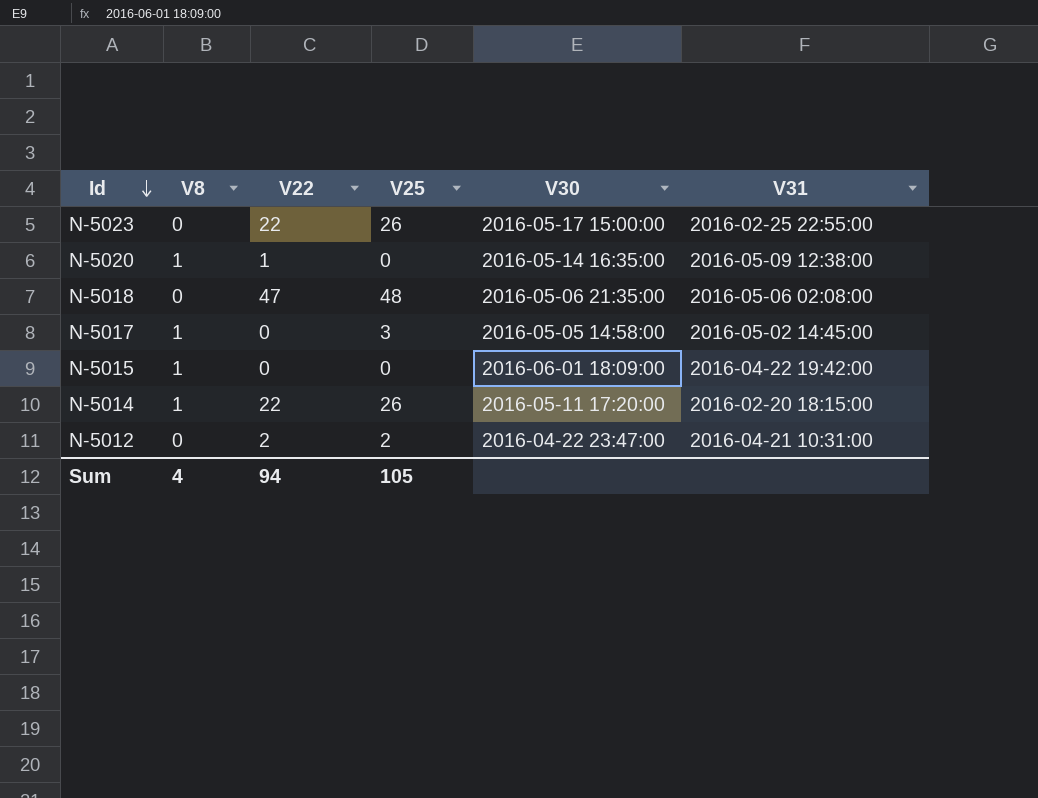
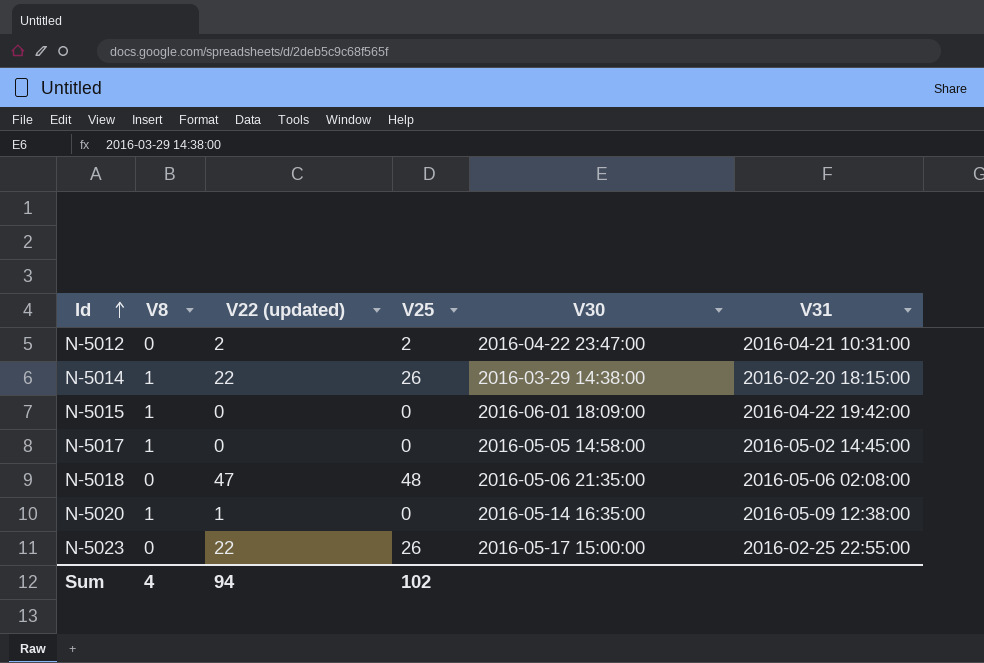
row order: Id descending -> Id ascending
column name: V22 -> V22 (updated)
N-5014 | V30: 2016-05-11 17:20:00 -> 2016-03-29 14:38:00
N-5017 | V25: 3 -> 0
Sum | V25: 105 -> 102

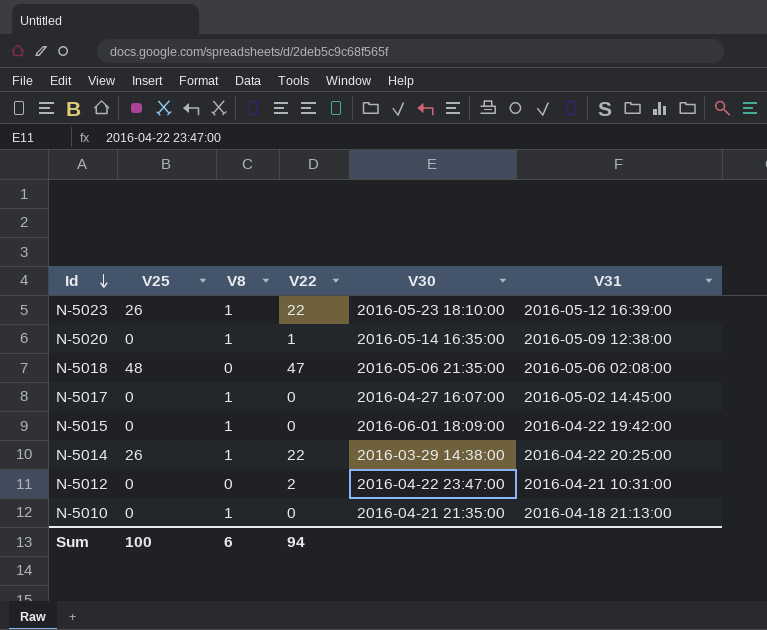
row order: Id ascending -> Id descending
column V25 | position: 4 -> 2
column name: V22 (updated) -> V22
N-5023 | V8: 0 -> 1
N-5023 | V30: 2016-05-17 15:00:00 -> 2016-05-23 18:10:00
N-5023 | V31: 2016-02-25 22:55:00 -> 2016-05-12 16:39:00
N-5017 | V30: 2016-05-05 14:58:00 -> 2016-04-27 16:07:00
N-5014 | V31: 2016-02-20 18:15:00 -> 2016-04-22 20:25:00
N-5012 | V25: 2 -> 0
row N-5010: none -> 0 | 1 | 0 | 2016-04-21 21:35:00 | 2016-04-18 21:13:00
Sum | V25: 102 -> 100
Sum | V8: 4 -> 6

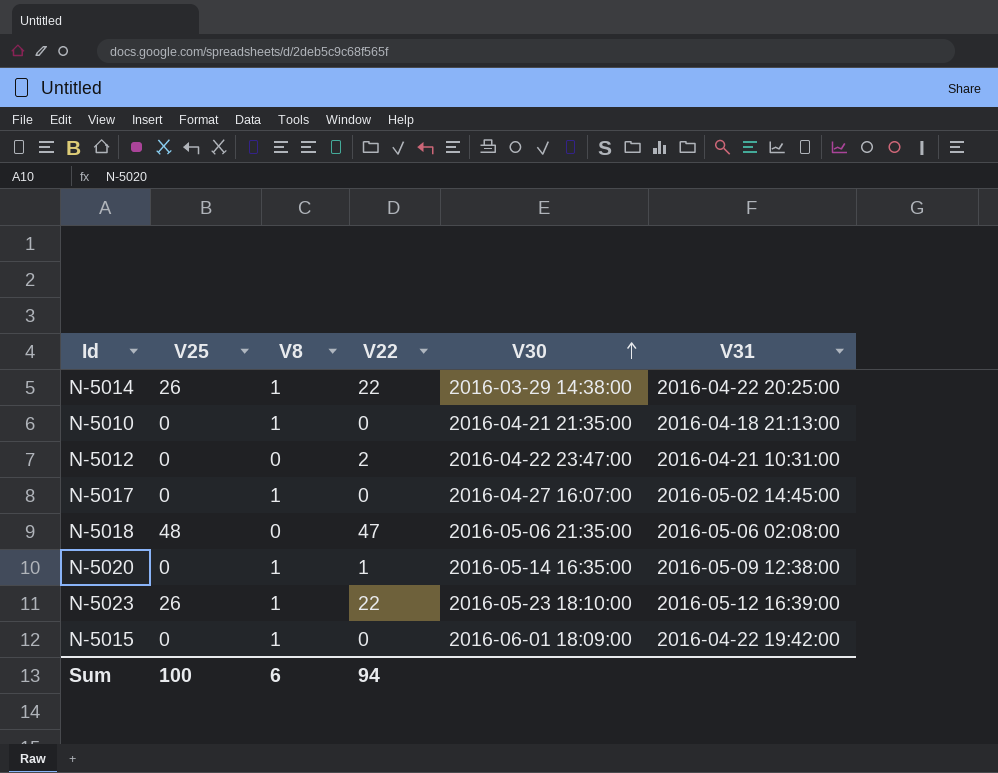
row order: Id descending -> V30 ascending

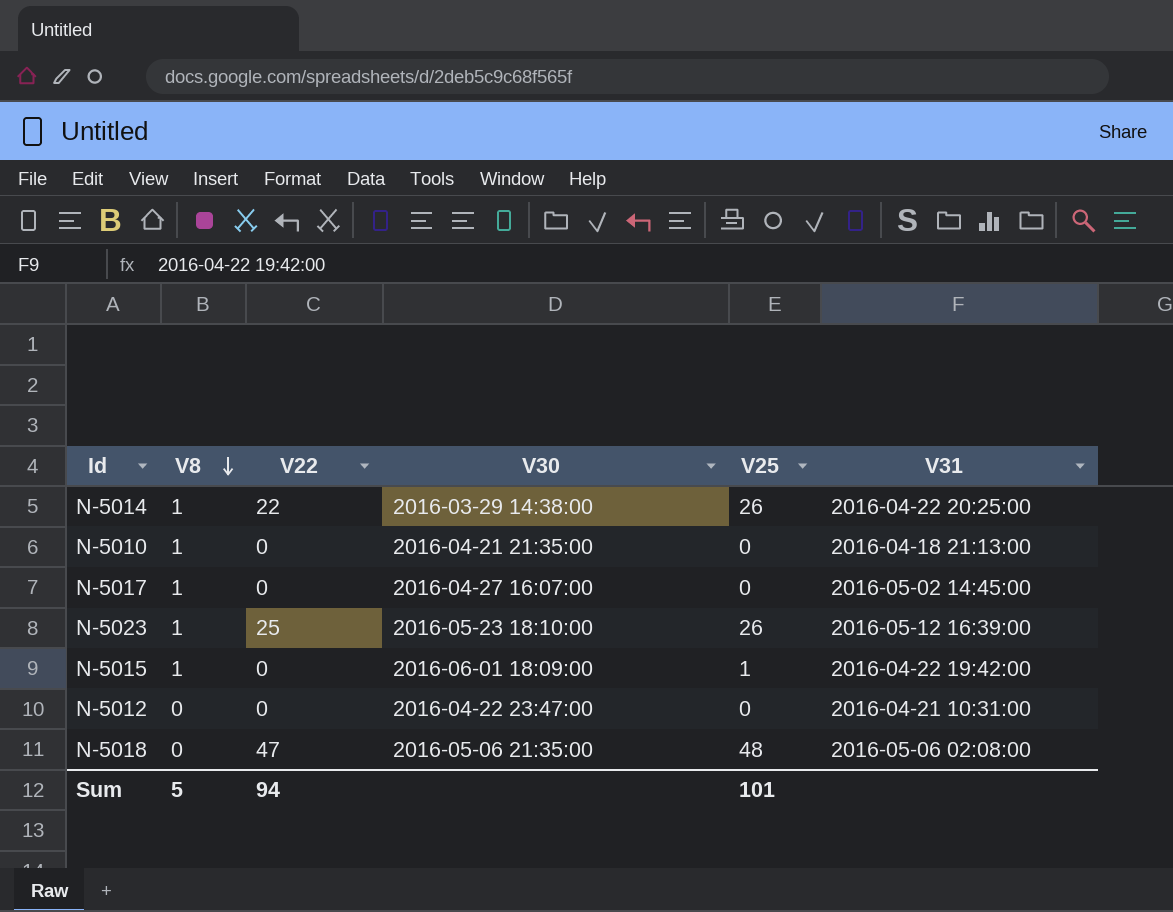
row order: V30 ascending -> V8 descending
column V25 | position: 2 -> 5
row N-5020: 0 | 1 | 1 | 2016-05-14 16:35:00 | 2016-05-09 12:38:00 -> none
N-5023 | V22: 22 -> 25
N-5015 | V25: 0 -> 1
N-5012 | V22: 2 -> 0
Sum | V8: 6 -> 5
Sum | V25: 100 -> 101

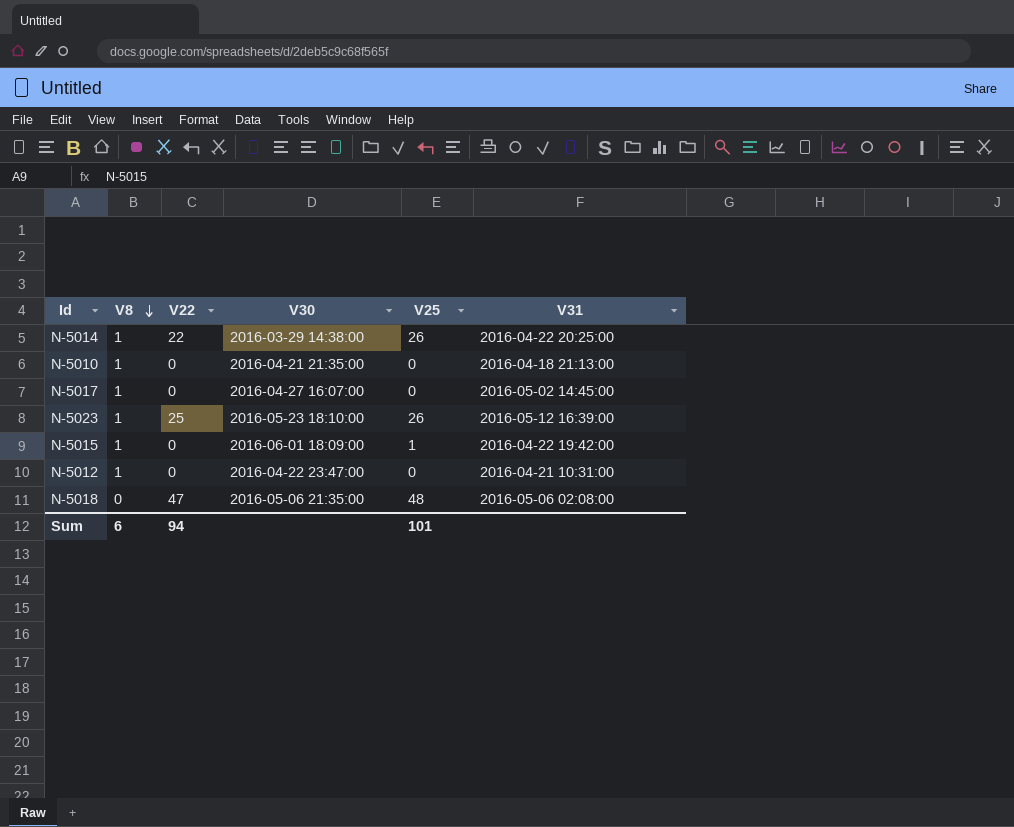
N-5012 | V8: 0 -> 1
Sum | V8: 5 -> 6

